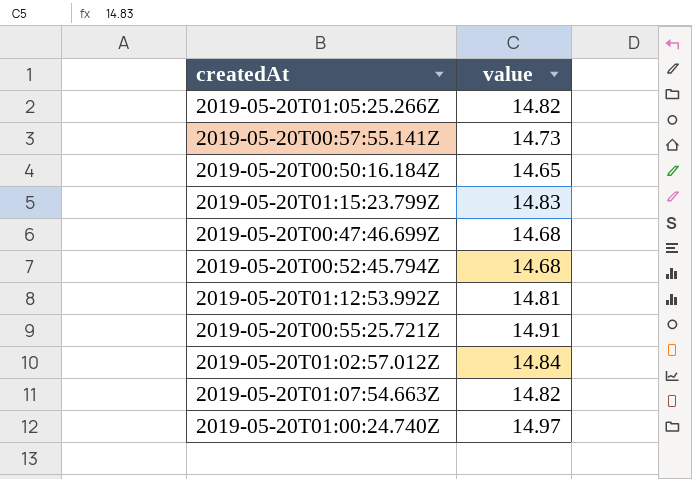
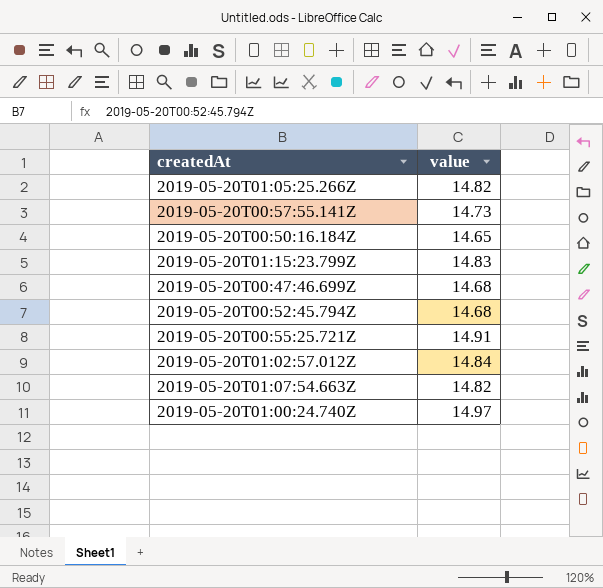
row 2019-05-20T01:12:53.992Z: 14.81 -> none

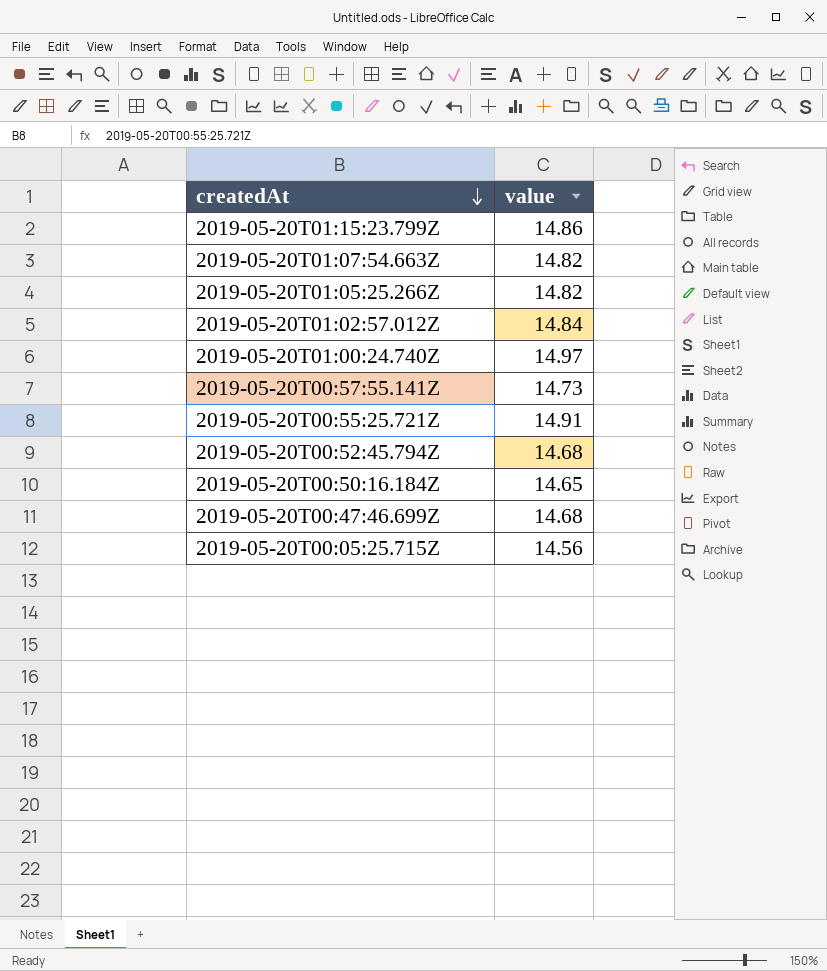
row order: none -> createdAt descending
2019-05-20T01:15:23.799Z | value: 14.83 -> 14.86
row 2019-05-20T00:05:25.715Z: none -> 14.56

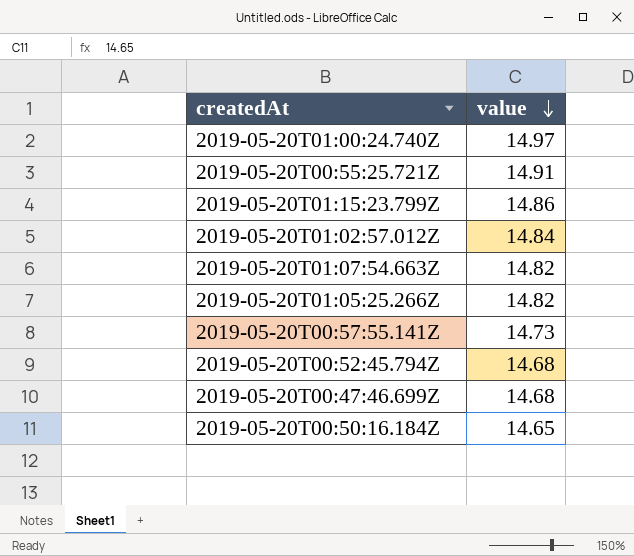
row order: createdAt descending -> value descending
row 2019-05-20T00:05:25.715Z: 14.56 -> none

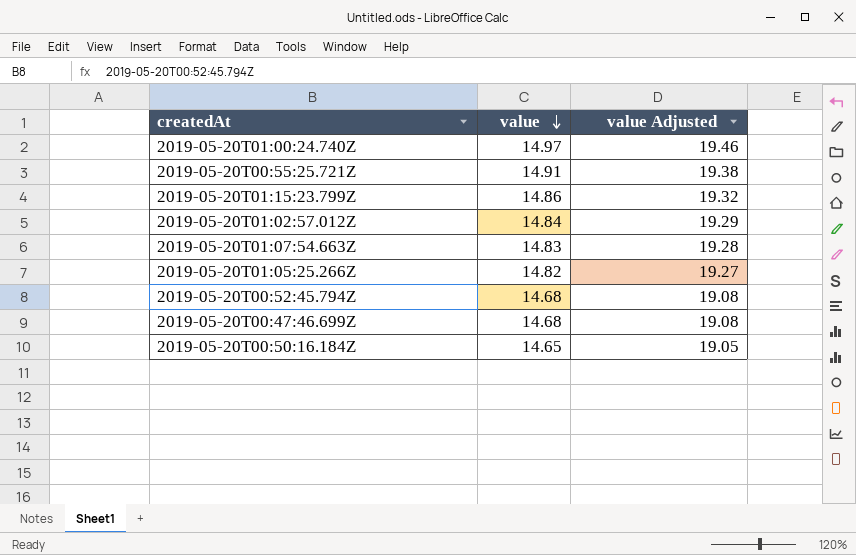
column value Adjusted | formula: none -> [value] * 1.3
row 2019-05-20T00:57:55.141Z: 14.73 -> none
2019-05-20T01:07:54.663Z | value: 14.82 -> 14.83

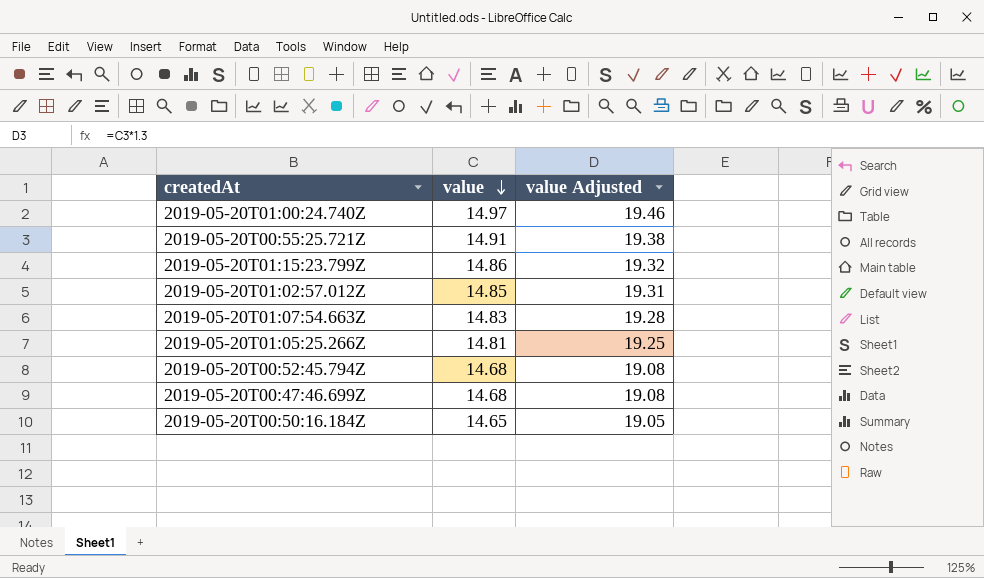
2019-05-20T01:02:57.012Z | value: 14.84 -> 14.85
2019-05-20T01:02:57.012Z | value Adjusted: 19.29 -> 19.31
2019-05-20T01:05:25.266Z | value: 14.82 -> 14.81
2019-05-20T01:05:25.266Z | value Adjusted: 19.27 -> 19.25

